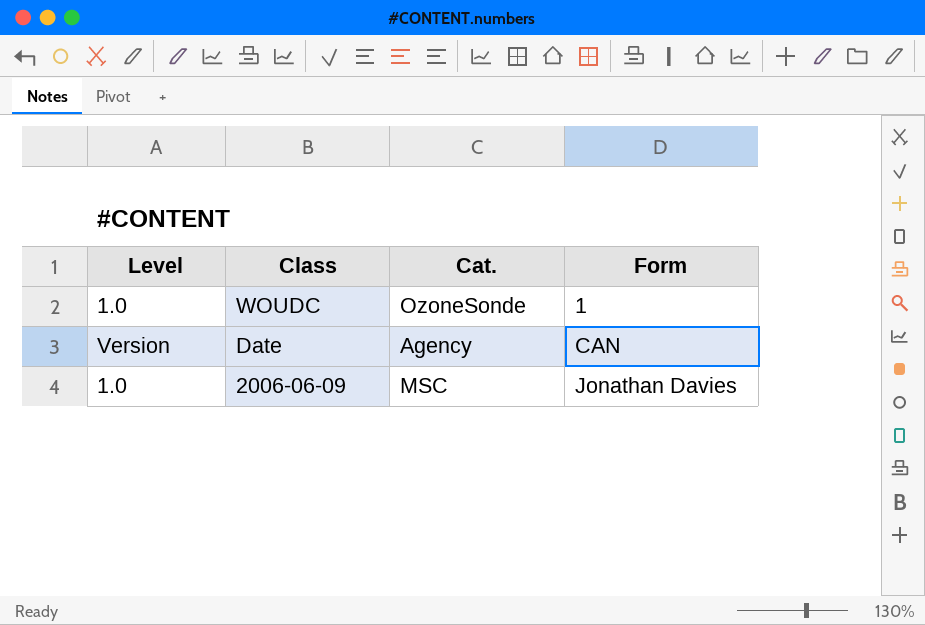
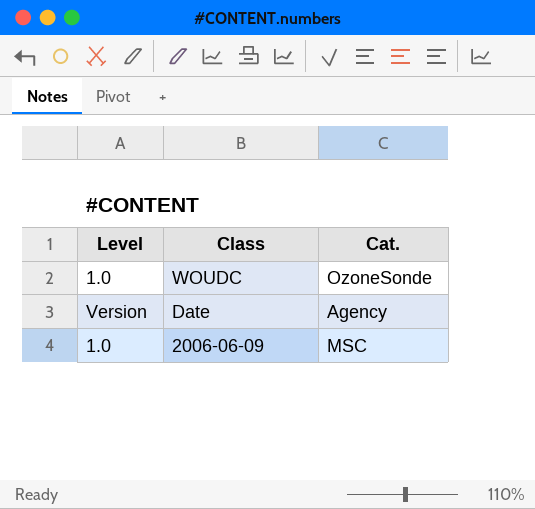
column Form | position: 4 -> none

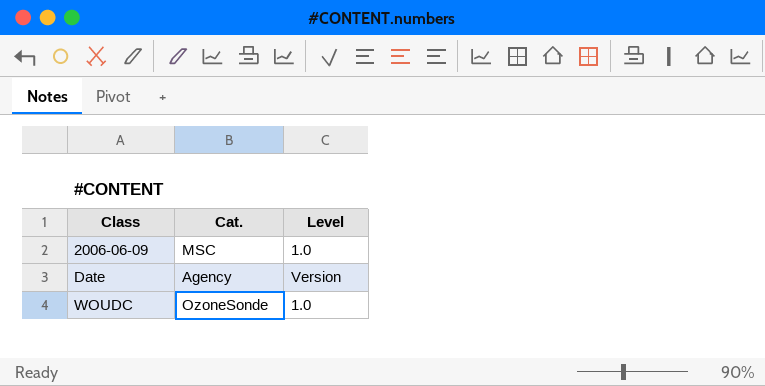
row order: Class descending -> Class ascending
column Level | position: 1 -> 3

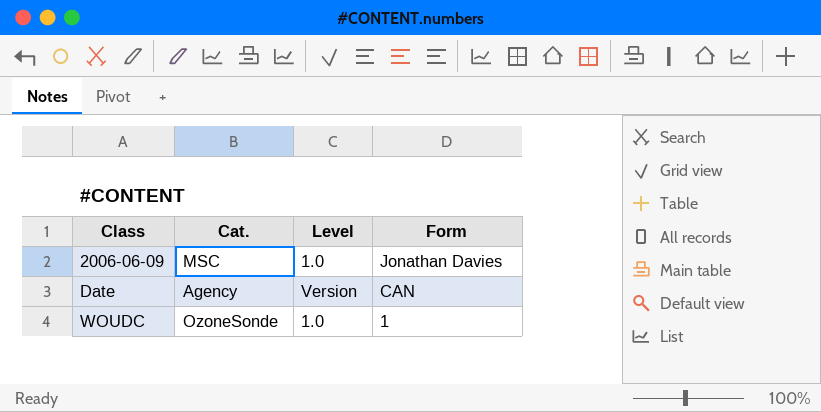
column Form | position: none -> 4

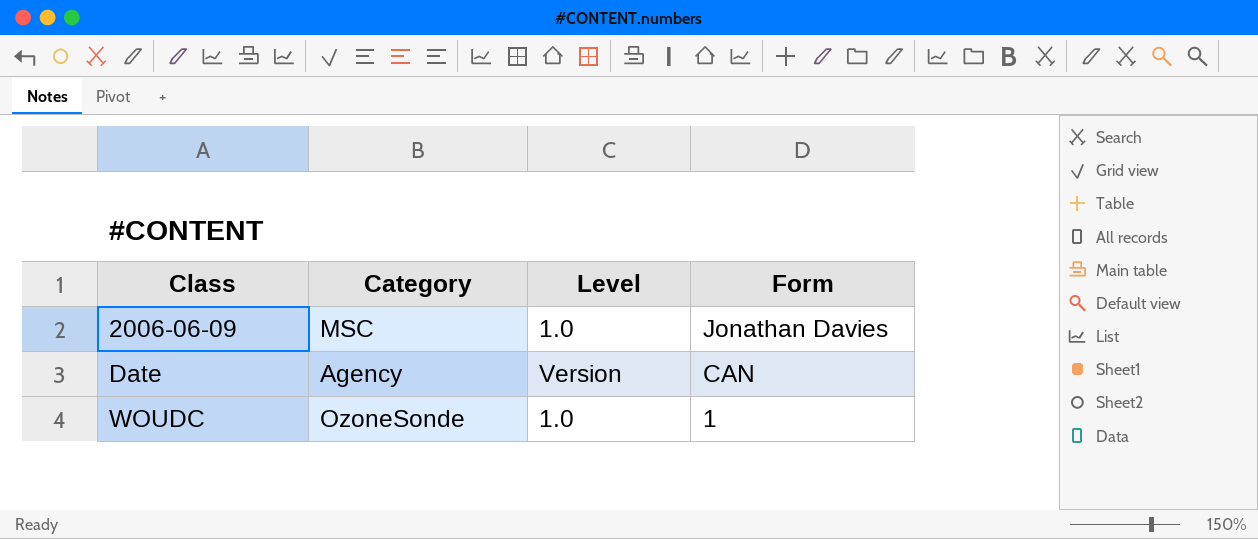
column name: Cat. -> Category

